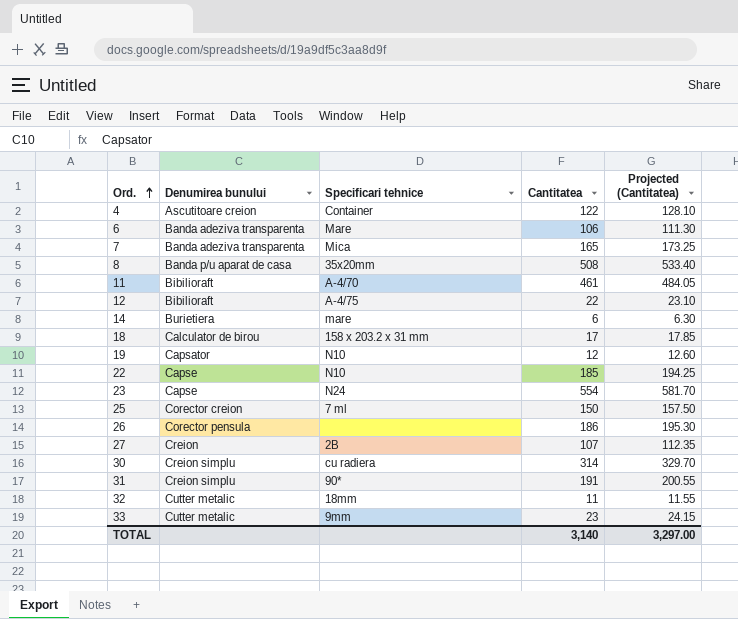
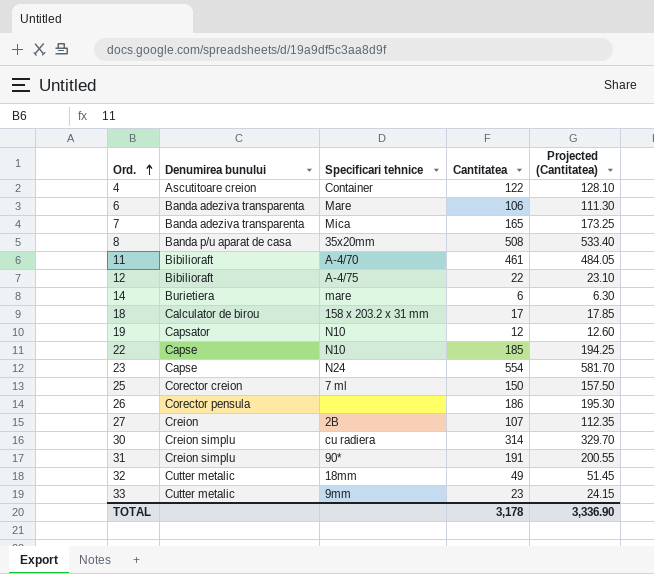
32 | Cantitatea: 11 -> 49
32 | Projected (Cantitatea): 11.55 -> 51.45
TOTAL | Cantitatea: 3,140 -> 3,178
TOTAL | Projected (Cantitatea): 3,297.00 -> 3,336.90

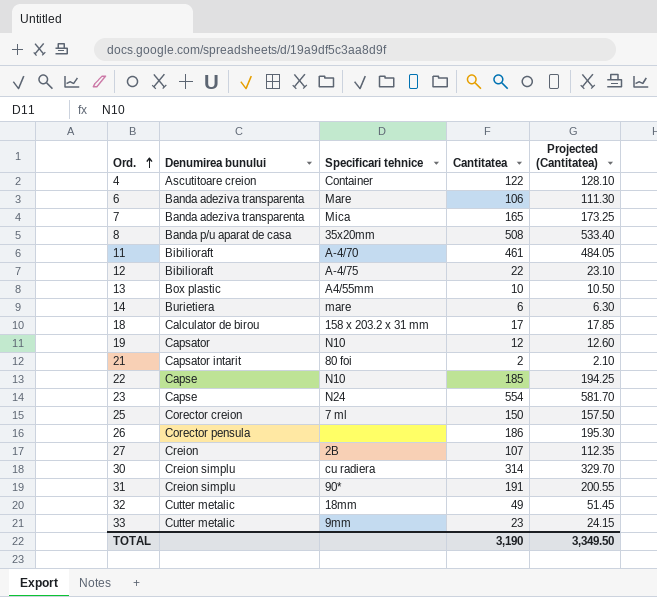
row 13: none -> Box plastic | A4/55mm | 10 | 10.50
row 21: none -> Capsator intarit | 80 foi | 2 | 2.10
TOTAL | Cantitatea: 3,178 -> 3,190
TOTAL | Projected (Cantitatea): 3,336.90 -> 3,349.50

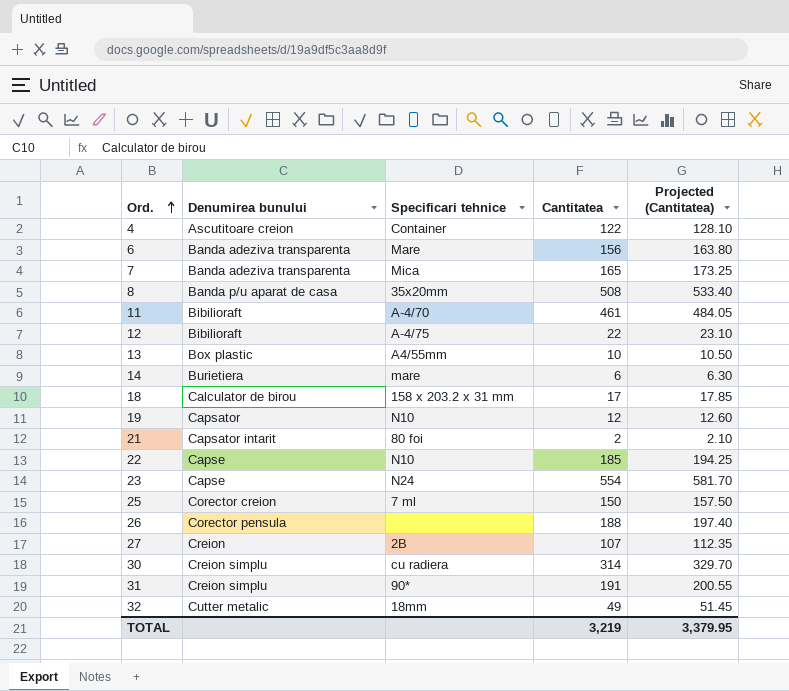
row 33: Cutter metalic | 9mm | 23 | 24.15 -> none
6 | Cantitatea: 106 -> 156
6 | Projected (Cantitatea): 111.30 -> 163.80
26 | Cantitatea: 186 -> 188
26 | Projected (Cantitatea): 195.30 -> 197.40
TOTAL | Cantitatea: 3,190 -> 3,219
TOTAL | Projected (Cantitatea): 3,349.50 -> 3,379.95

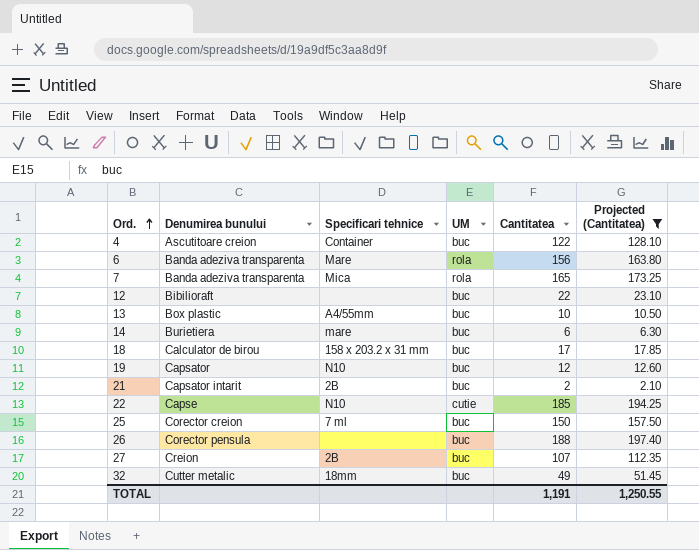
filter: none -> Projected (Cantitatea) <= 197.40
column UM | position: none -> 4
12 | Specificari tehnice: A-4/75 -> none
21 | Specificari tehnice: 80 foi -> 2B
TOTAL | Cantitatea: 3,219 -> 1,191
TOTAL | Projected (Cantitatea): 3,379.95 -> 1,250.55

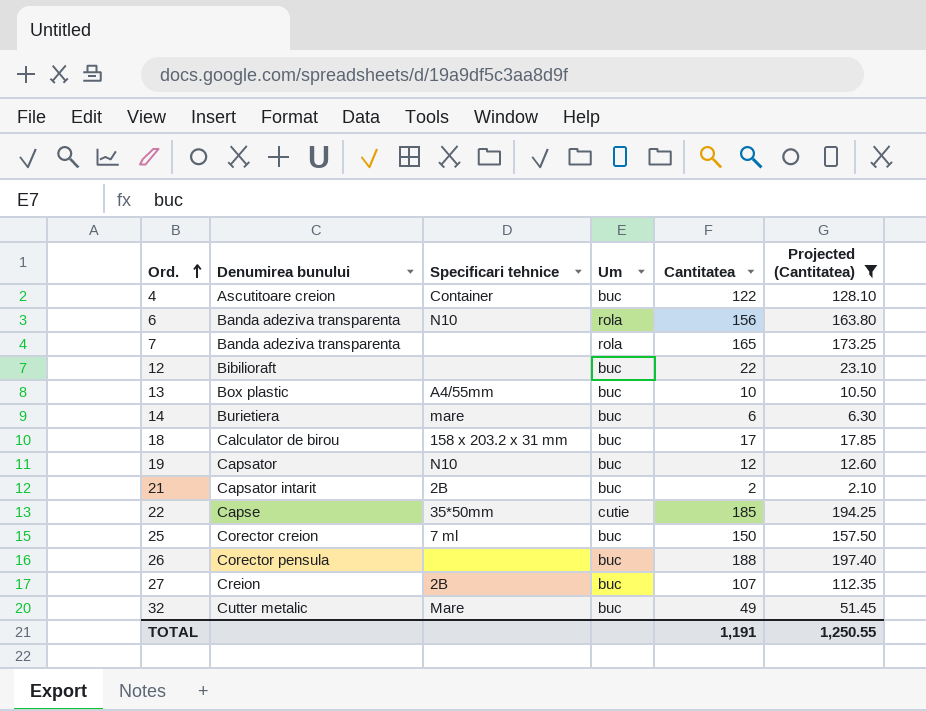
column name: UM -> Um
6 | Specificari tehnice: Mare -> N10
7 | Specificari tehnice: Mica -> none
22 | Specificari tehnice: N10 -> 35*50mm
32 | Specificari tehnice: 18mm -> Mare

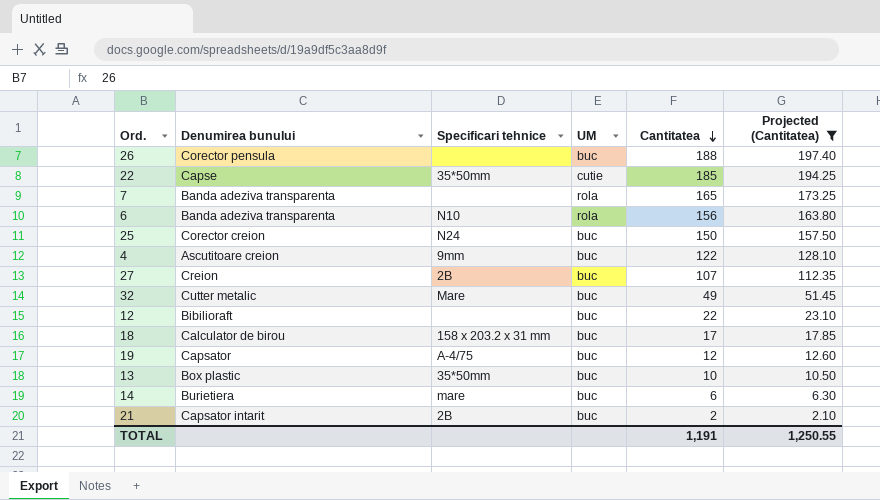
row order: Ord. ascending -> Cantitatea descending
column name: Um -> UM
25 | Specificari tehnice: 7 ml -> N24
4 | Specificari tehnice: Container -> 9mm
19 | Specificari tehnice: N10 -> A-4/75
13 | Specificari tehnice: A4/55mm -> 35*50mm

